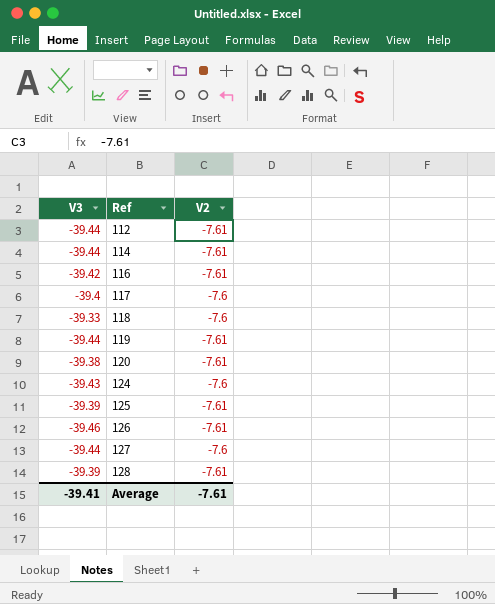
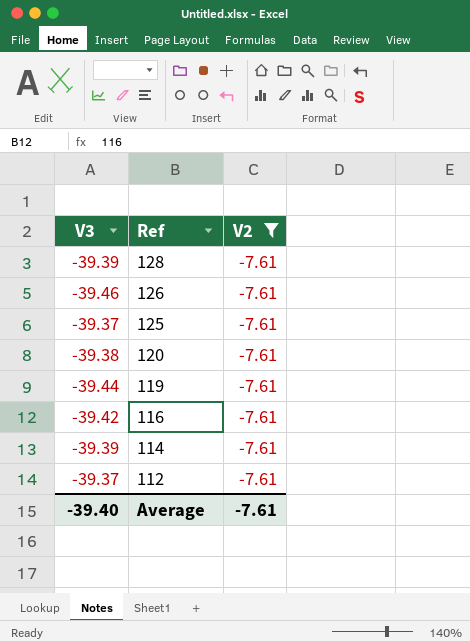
filter: none -> V2 = -7.61
row order: Ref ascending -> Ref descending
125 | V3: -39.39 -> -39.37
114 | V3: -39.44 -> -39.39
112 | V3: -39.44 -> -39.37
Average | V3: -39.41 -> -39.40

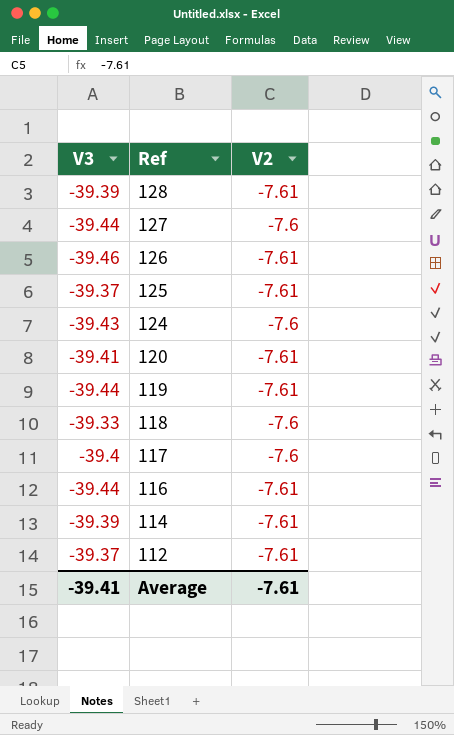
filter: V2 = -7.61 -> none
120 | V3: -39.38 -> -39.41
116 | V3: -39.42 -> -39.44
Average | V3: -39.40 -> -39.41

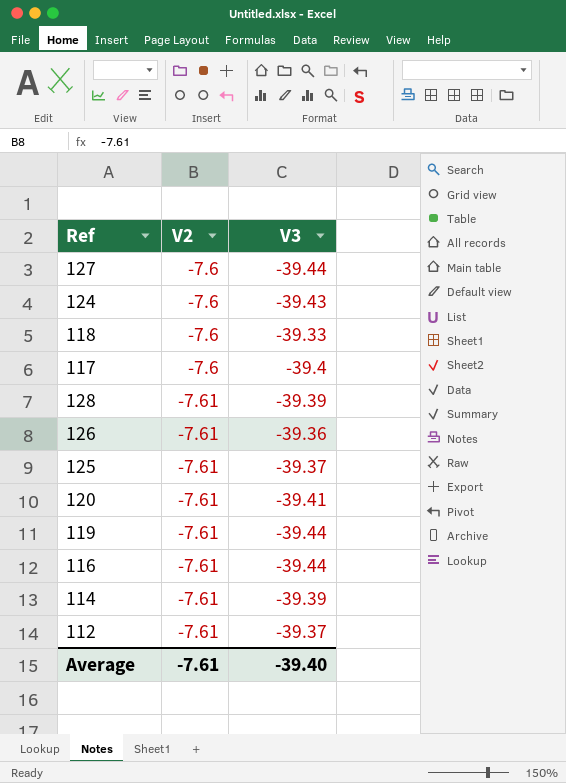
row order: Ref descending -> V2 descending
column V3 | position: 1 -> 3
126 | V3: -39.46 -> -39.36
Average | V3: -39.41 -> -39.40

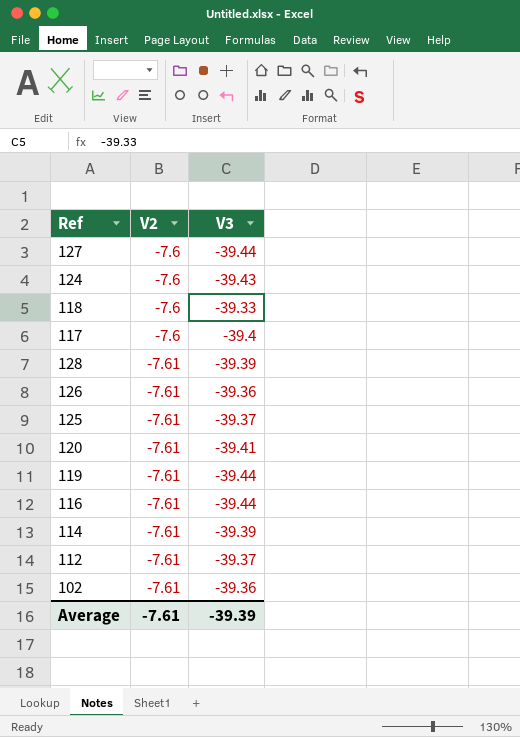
row 102: none -> -7.61 | -39.36
Average | V3: -39.40 -> -39.39

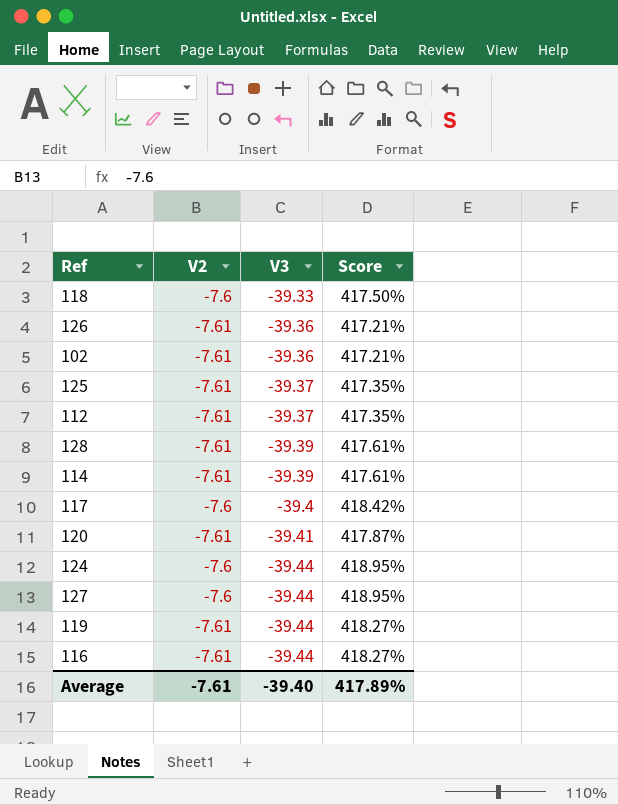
row order: V2 descending -> V3 descending
column Score | formula: none -> ([V3] - [V2]) / [V2]
124 | V3: -39.43 -> -39.44
Average | V3: -39.39 -> -39.40

